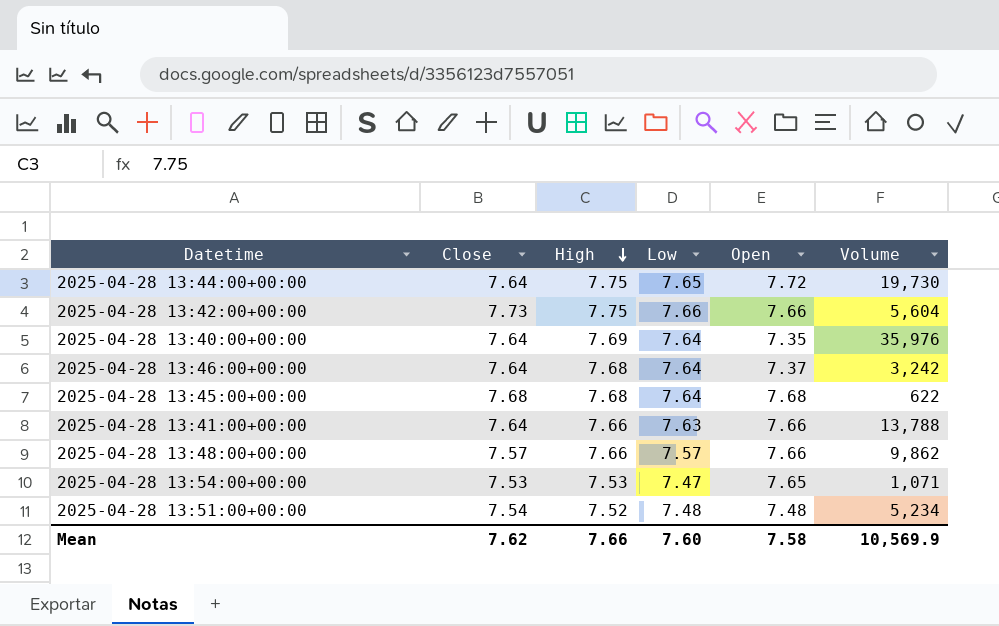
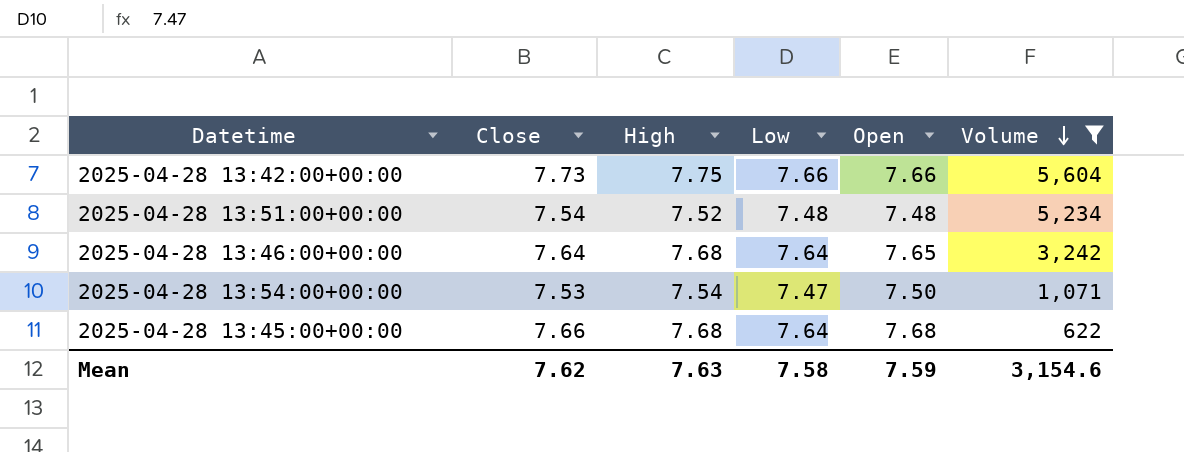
filter: none -> Volume <= 5,604
row order: High descending -> Volume descending
2025-04-28 13:46:00+00:00 | Open: 7.37 -> 7.65
2025-04-28 13:54:00+00:00 | High: 7.53 -> 7.54
2025-04-28 13:54:00+00:00 | Open: 7.65 -> 7.50
2025-04-28 13:45:00+00:00 | Close: 7.68 -> 7.66
Mean | High: 7.66 -> 7.63
Mean | Low: 7.60 -> 7.58
Mean | Open: 7.58 -> 7.59
Mean | Volume: 10,569.9 -> 3,154.6

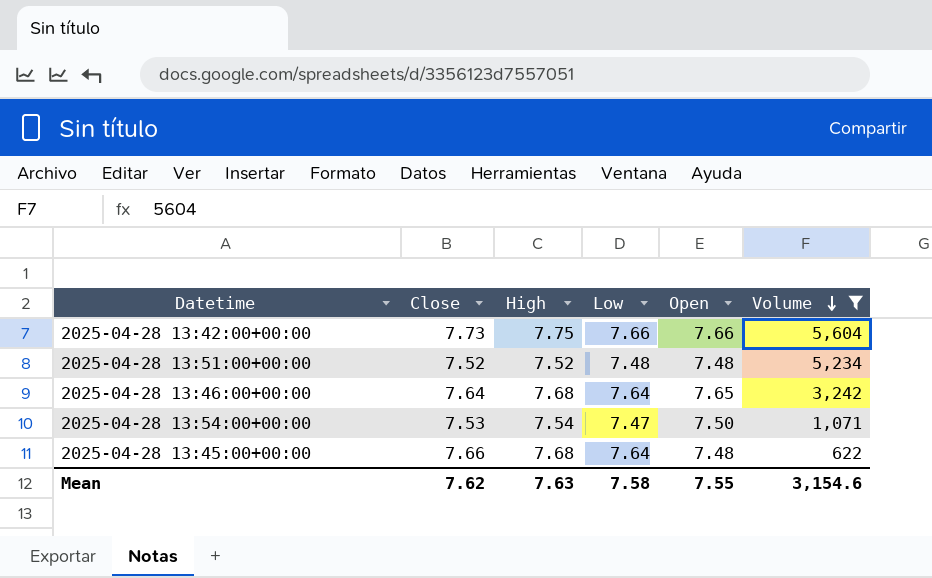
2025-04-28 13:51:00+00:00 | Close: 7.54 -> 7.52
2025-04-28 13:45:00+00:00 | Open: 7.68 -> 7.48
Mean | Open: 7.59 -> 7.55

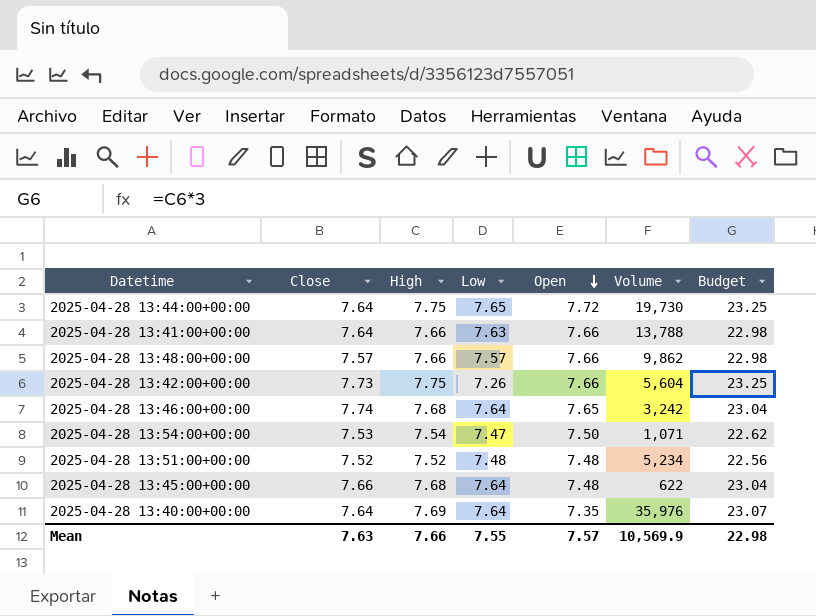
filter: Volume <= 5,604 -> none
row order: Volume descending -> Open descending
column Budget | formula: none -> [High] * 3
2025-04-28 13:42:00+00:00 | Low: 7.66 -> 7.26
2025-04-28 13:46:00+00:00 | Close: 7.64 -> 7.74
Mean | Close: 7.62 -> 7.63
Mean | High: 7.63 -> 7.66
Mean | Low: 7.58 -> 7.55
Mean | Open: 7.55 -> 7.57
Mean | Volume: 3,154.6 -> 10,569.9

